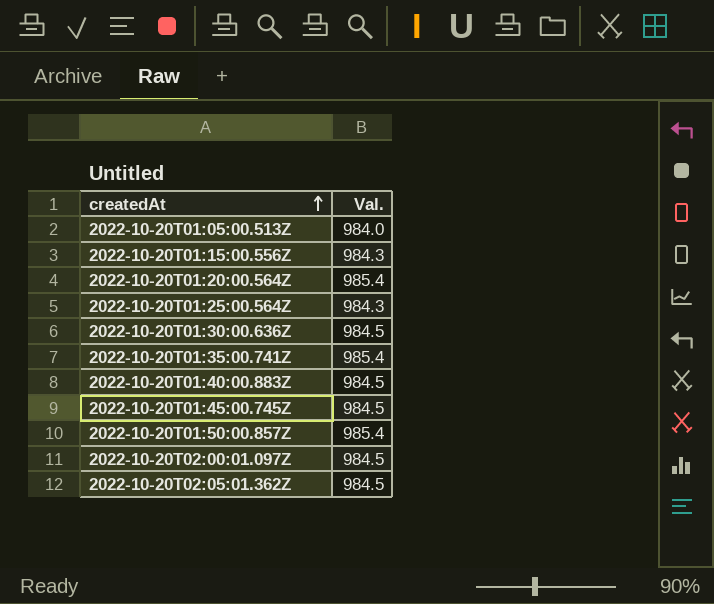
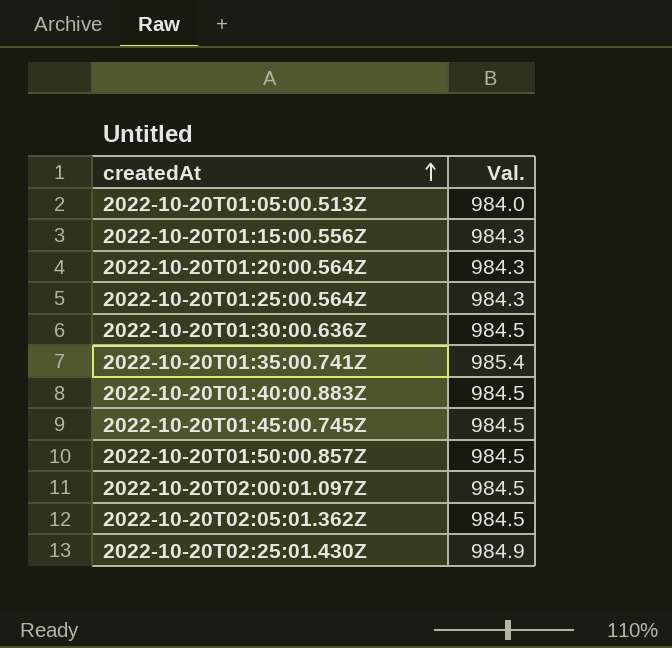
2022-10-20T01:20:00.564Z | Val.: 985.4 -> 984.3
2022-10-20T01:50:00.857Z | Val.: 985.4 -> 984.5
row 2022-10-20T02:25:01.430Z: none -> 984.9

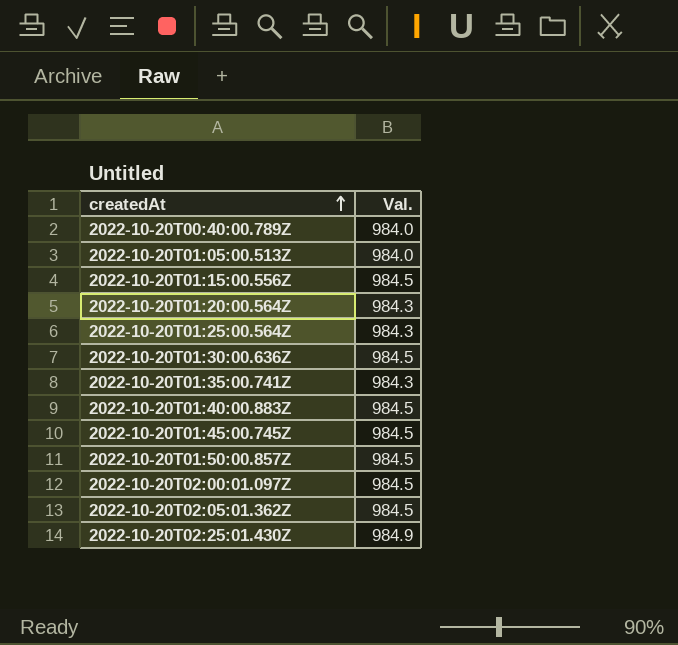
row 2022-10-20T00:40:00.789Z: none -> 984.0
2022-10-20T01:15:00.556Z | Val.: 984.3 -> 984.5
2022-10-20T01:35:00.741Z | Val.: 985.4 -> 984.3

